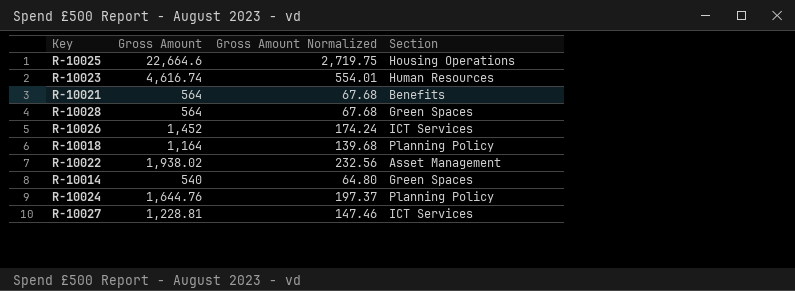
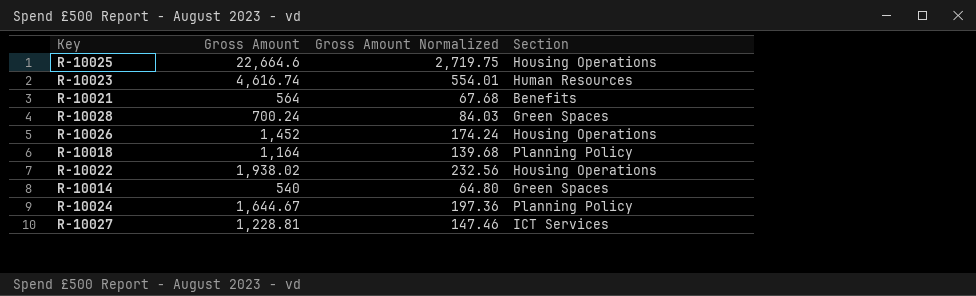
R-10028 | Gross Amount: 564 -> 700.24
R-10028 | Gross Amount Normalized: 67.68 -> 84.03
R-10026 | Section: ICT Services -> Housing Operations
R-10022 | Section: Asset Management -> Housing Operations
R-10024 | Gross Amount: 1,644.76 -> 1,644.67
R-10024 | Gross Amount Normalized: 197.37 -> 197.36

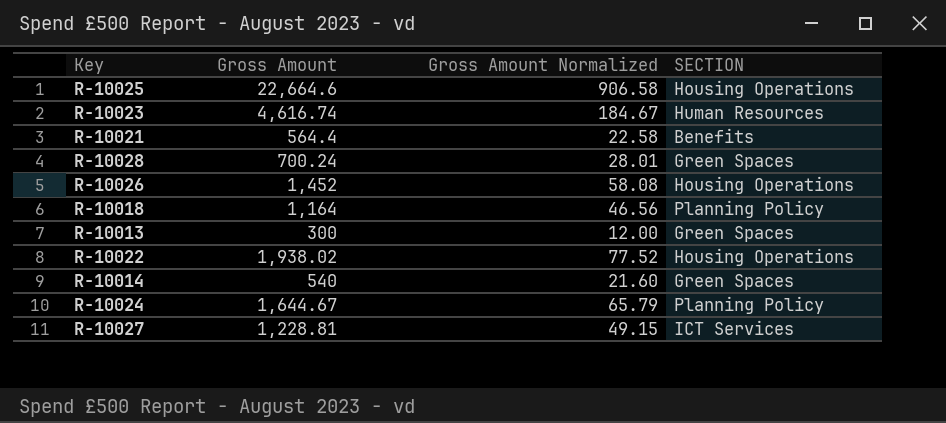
column Gross Amount Normalized | formula: [Gross Amount] * 0.12 -> [Gross Amount] * 0.04
column name: Section -> SECTION
R-10021 | Gross Amount: 564 -> 564.4
row R-10013: none -> 300 | 12.00 | Green Spaces

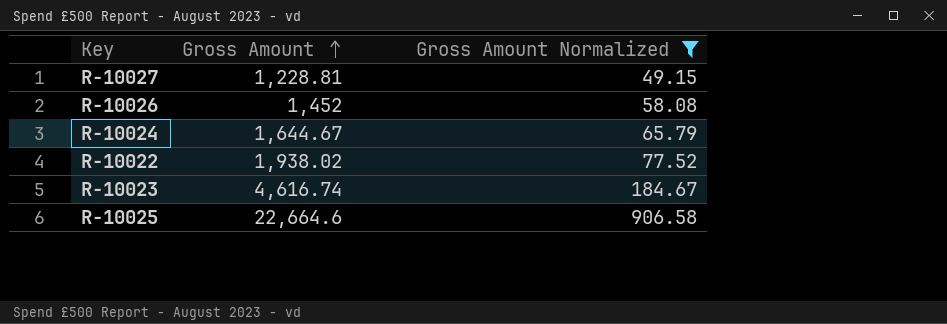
filter: none -> Gross Amount Normalized >= 49.15
row order: none -> Gross Amount ascending
column SECTION | position: 4 -> none

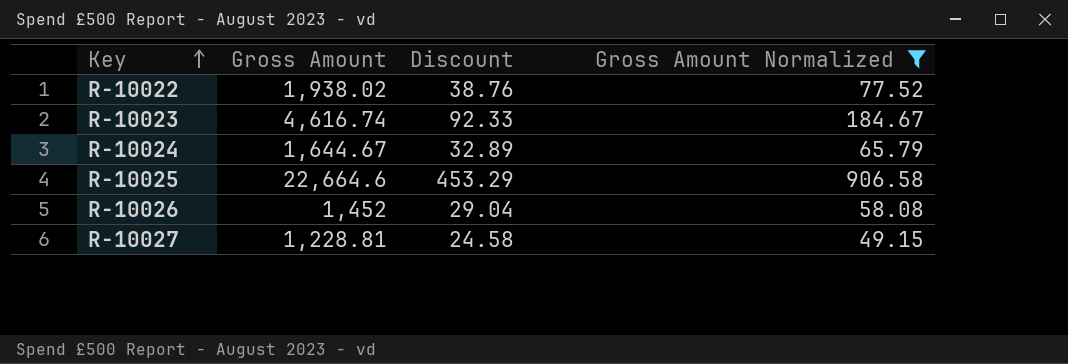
row order: Gross Amount ascending -> Key ascending
column Discount | formula: none -> [Gross Amount] * 0.02

